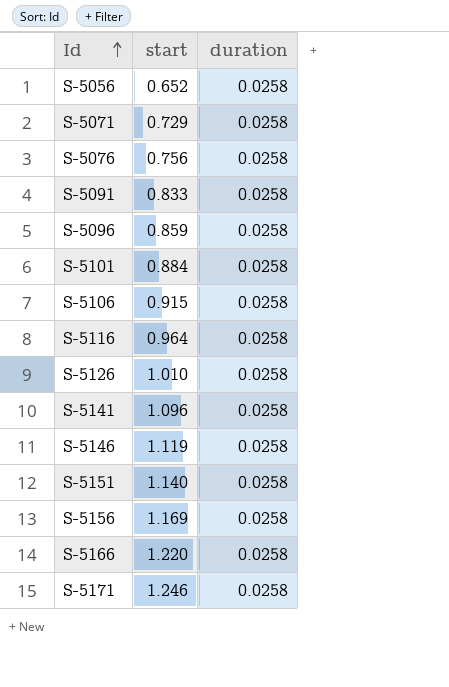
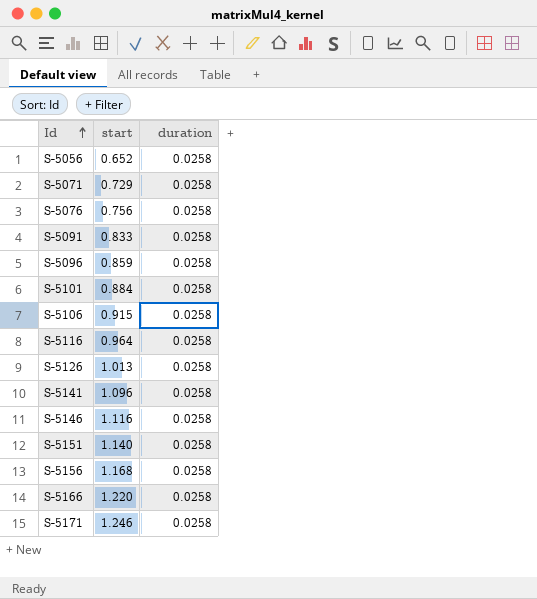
S-5126 | start: 1.010 -> 1.013
S-5146 | start: 1.119 -> 1.116
S-5156 | start: 1.169 -> 1.168

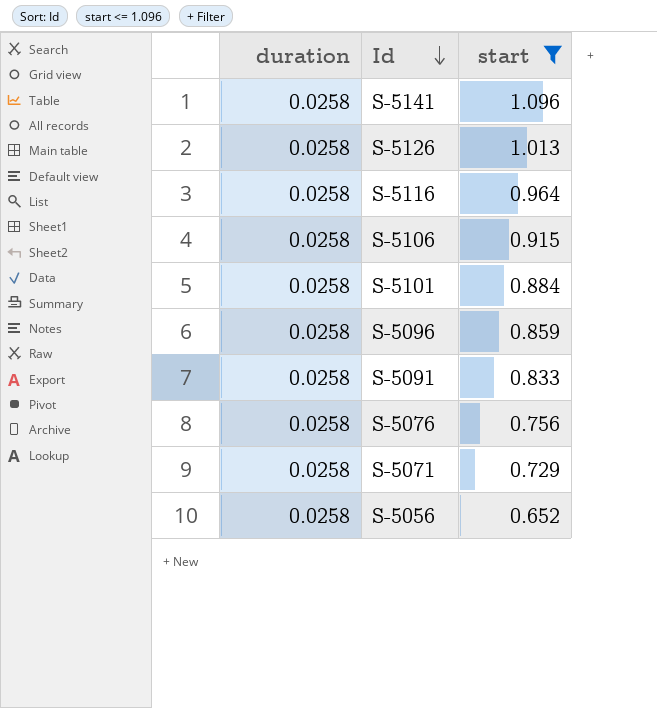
filter: none -> start <= 1.096
row order: Id ascending -> Id descending
column duration | position: 3 -> 1

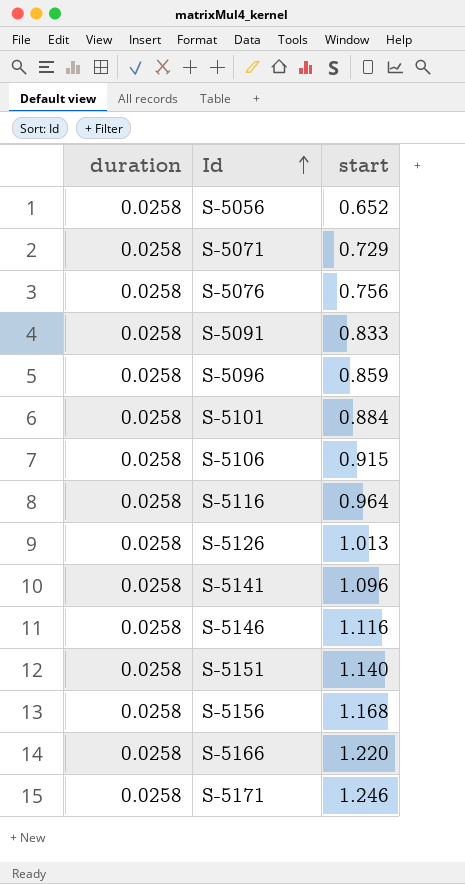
filter: start <= 1.096 -> none
row order: Id descending -> Id ascending

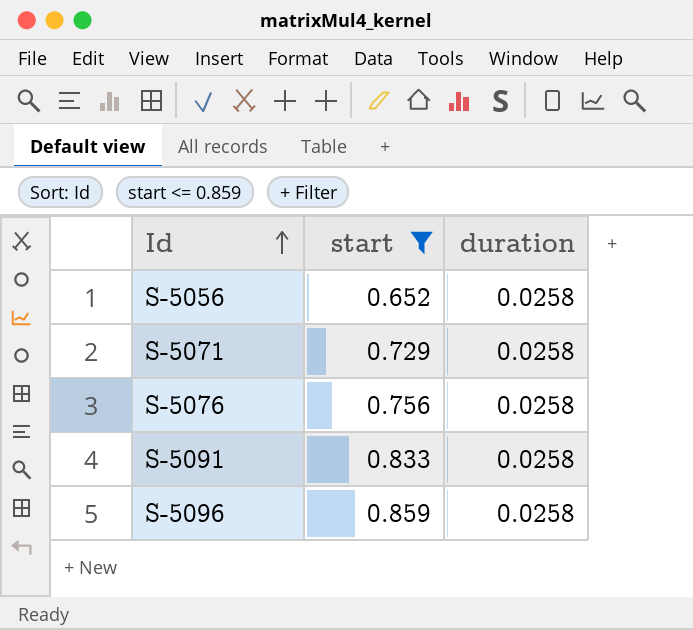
filter: none -> start <= 0.859
column duration | position: 1 -> 3

